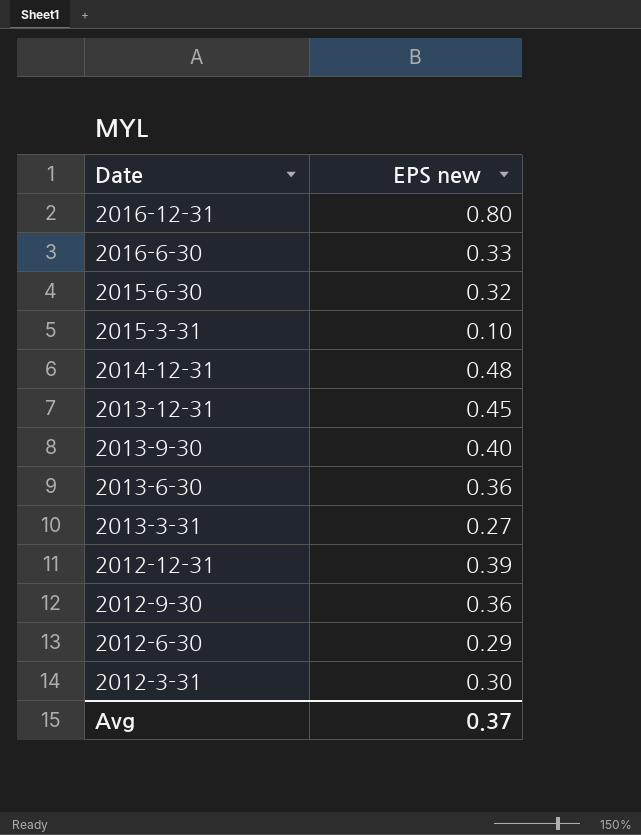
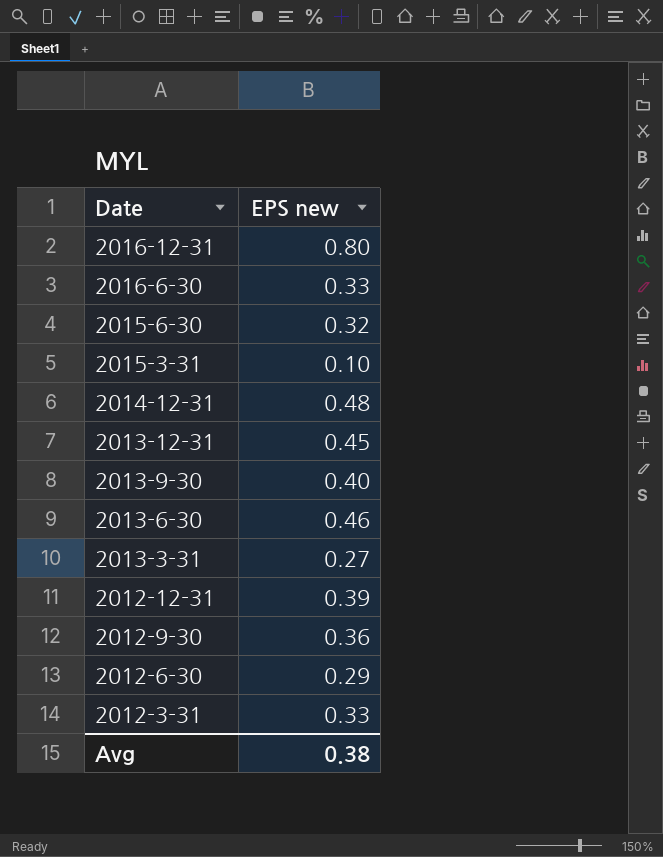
2013-6-30 | EPS new: 0.36 -> 0.46
2012-3-31 | EPS new: 0.30 -> 0.33
Avg | EPS new: 0.37 -> 0.38

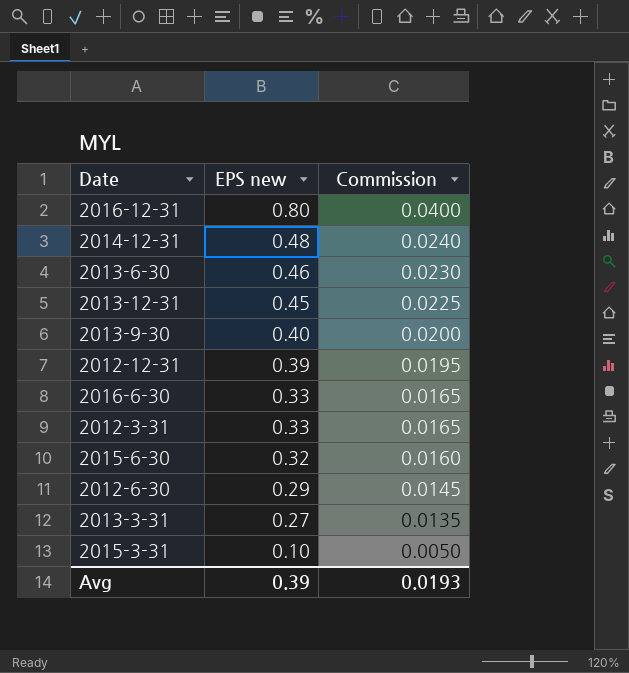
row order: Date descending -> EPS new descending
column Commission | formula: none -> [EPS new] * 0.05
row 2012-9-30: 0.36 -> none
Avg | EPS new: 0.38 -> 0.39

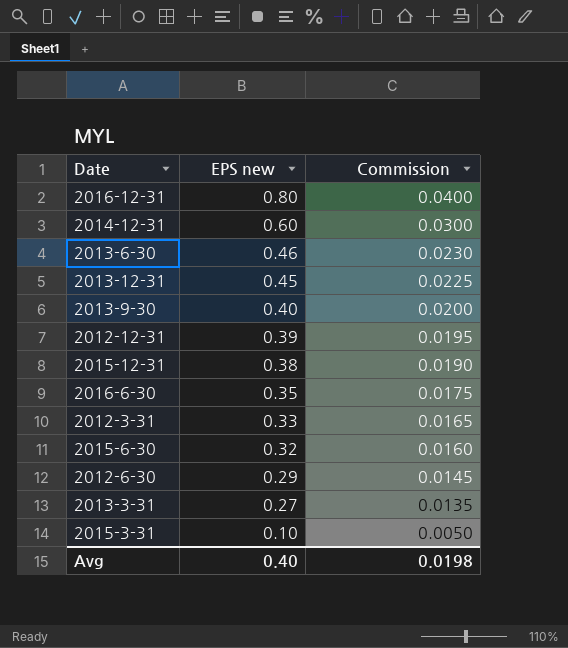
2014-12-31 | EPS new: 0.48 -> 0.60
2014-12-31 | Commission: 0.0240 -> 0.0300
row 2015-12-31: none -> 0.38 | 0.0190
2016-6-30 | EPS new: 0.33 -> 0.35
2016-6-30 | Commission: 0.0165 -> 0.0175
Avg | EPS new: 0.39 -> 0.40
Avg | Commission: 0.0193 -> 0.0198

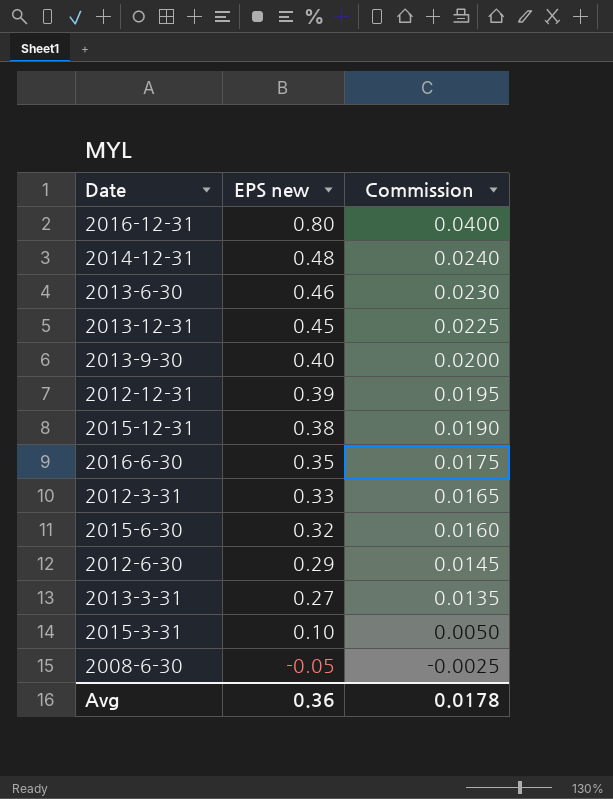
2014-12-31 | EPS new: 0.60 -> 0.48
2014-12-31 | Commission: 0.0300 -> 0.0240
row 2008-6-30: none -> -0.05 | -0.0025
Avg | EPS new: 0.40 -> 0.36
Avg | Commission: 0.0198 -> 0.0178

